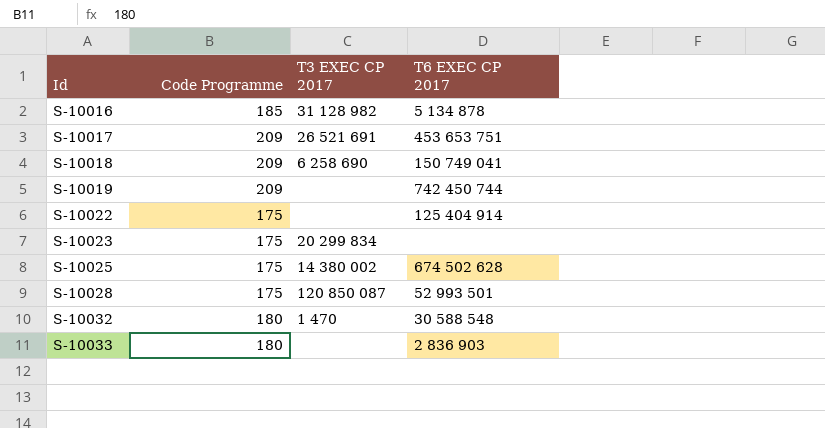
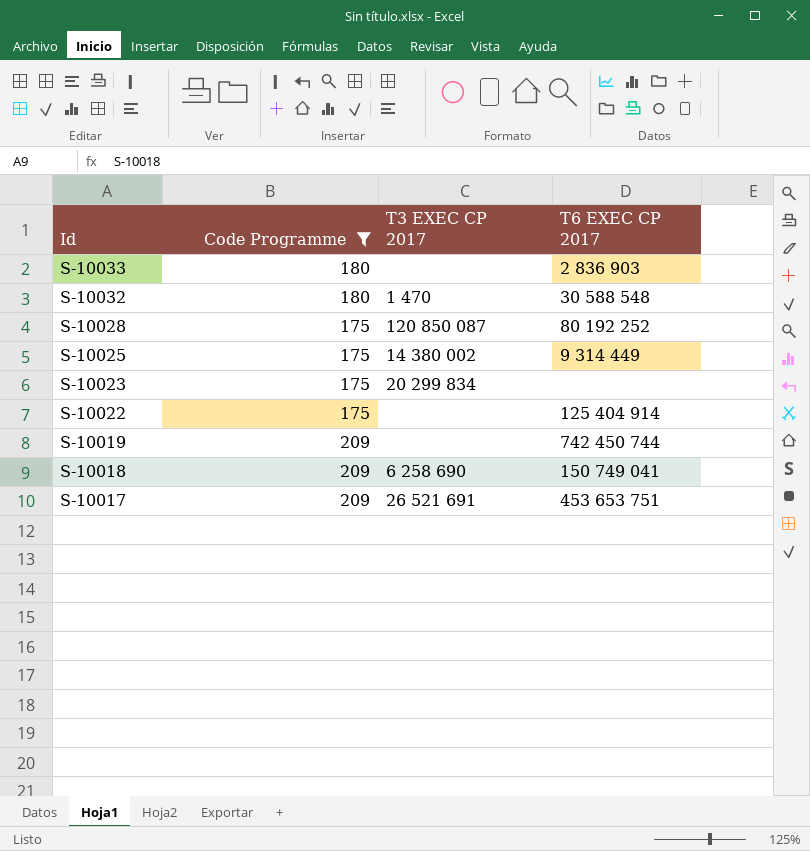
filter: none -> Code Programme != 185
row order: Id ascending -> Id descending
S-10028 | T6 EXEC CP 2017: 52 993 501 -> 80 192 252
S-10025 | T6 EXEC CP 2017: 674 502 628 -> 9 314 449

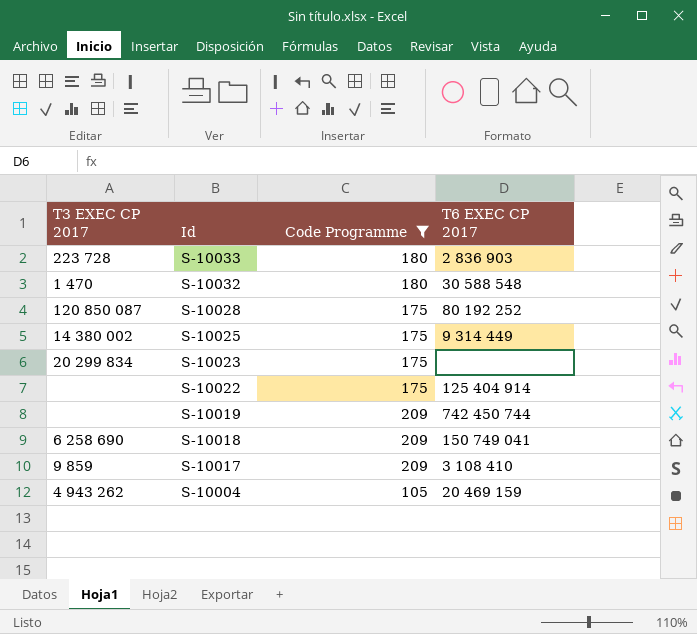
column T3 EXEC CP 2017 | position: 3 -> 1
S-10033 | T3 EXEC CP 2017: none -> 223 728
S-10017 | T3 EXEC CP 2017: 26 521 691 -> 9 859
S-10017 | T6 EXEC CP 2017: 453 653 751 -> 3 108 410
row S-10004: none -> 4 943 262 | 105 | 20 469 159

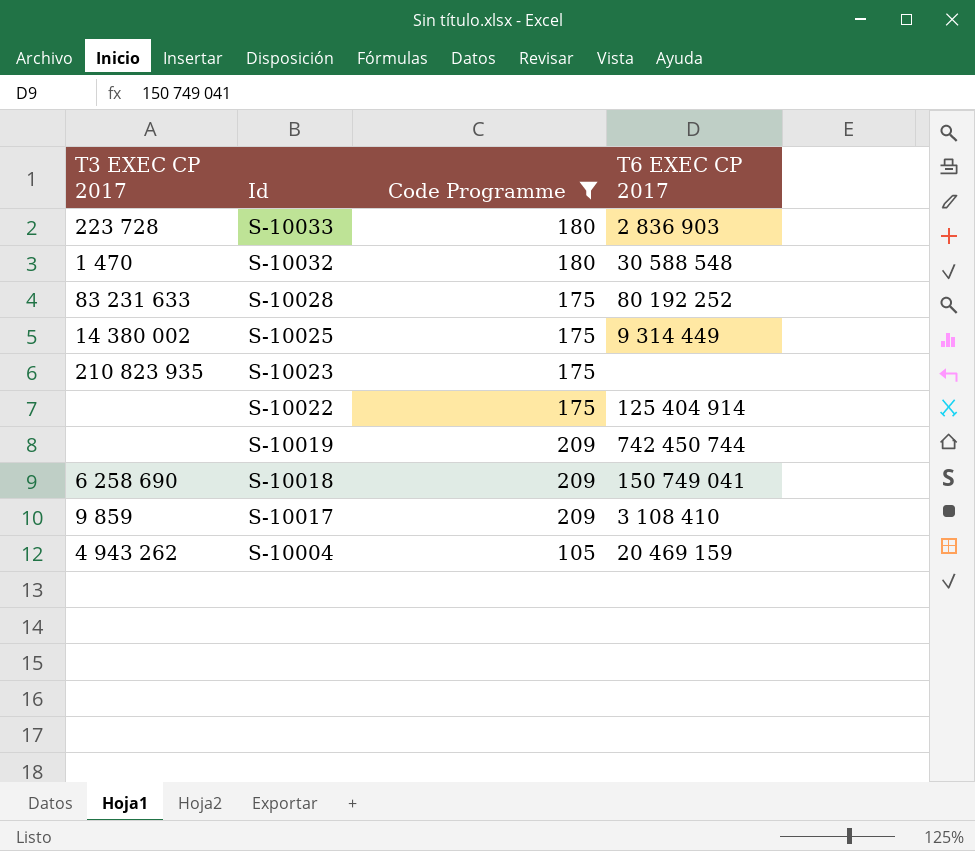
S-10028 | T3 EXEC CP 2017: 120 850 087 -> 83 231 633
S-10023 | T3 EXEC CP 2017: 20 299 834 -> 210 823 935

